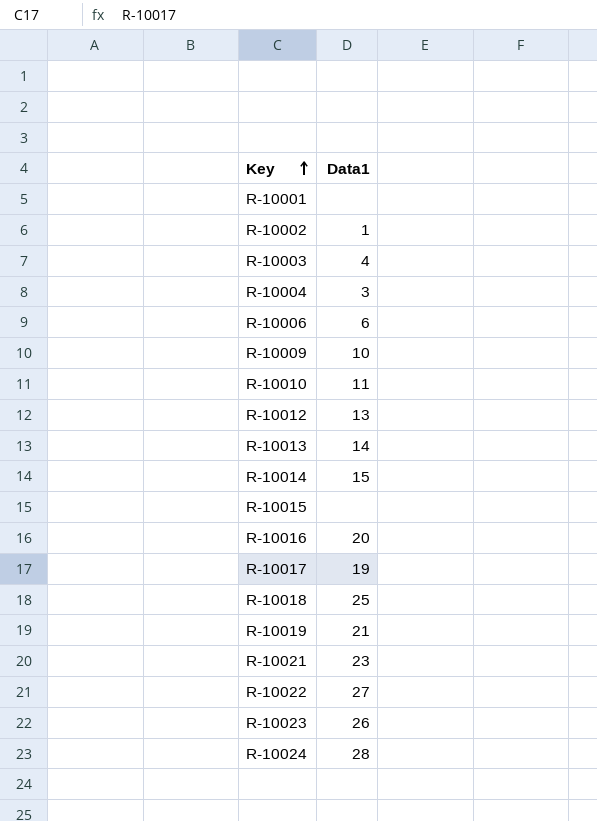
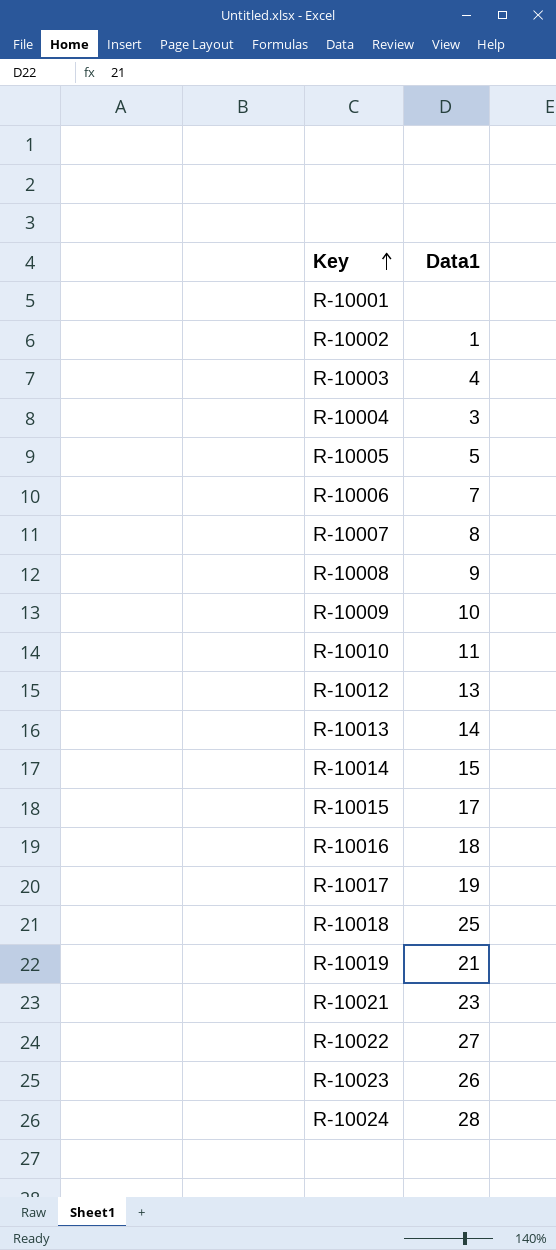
row R-10005: none -> 5
R-10006 | Data1: 6 -> 7
row R-10007: none -> 8
row R-10008: none -> 9
R-10015 | Data1: none -> 17
R-10016 | Data1: 20 -> 18

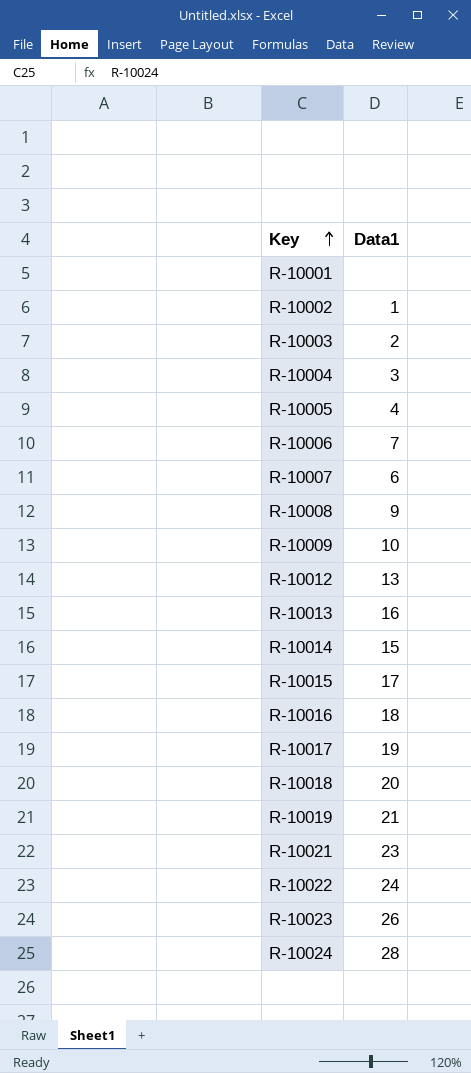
row R-10010: 11 -> none
R-10003 | Data1: 4 -> 2
R-10005 | Data1: 5 -> 4
R-10007 | Data1: 8 -> 6
R-10013 | Data1: 14 -> 16
R-10018 | Data1: 25 -> 20
R-10022 | Data1: 27 -> 24

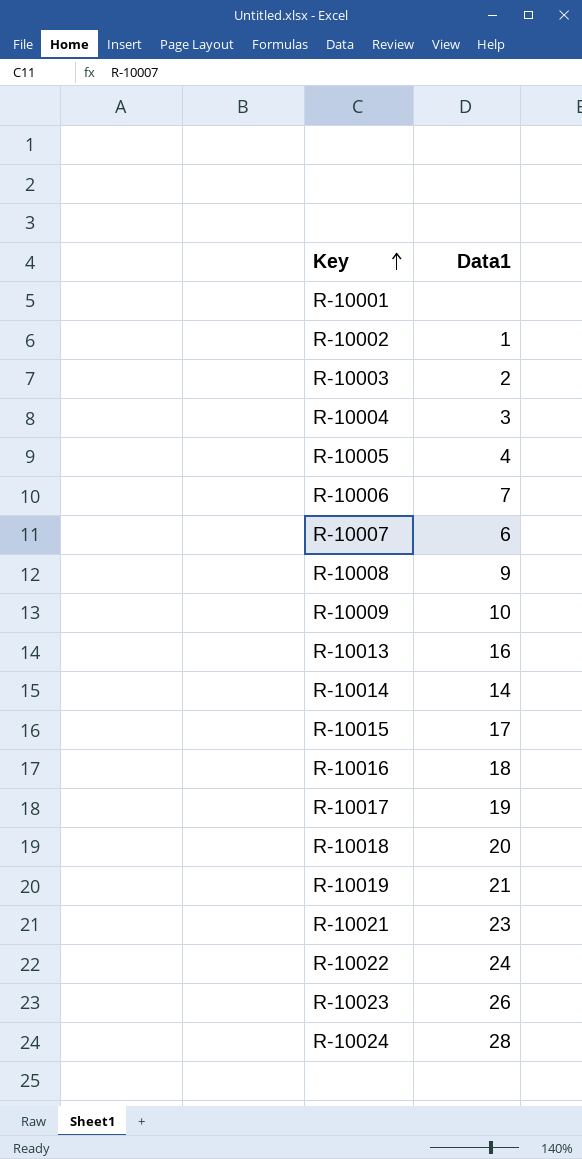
row R-10012: 13 -> none
R-10014 | Data1: 15 -> 14

